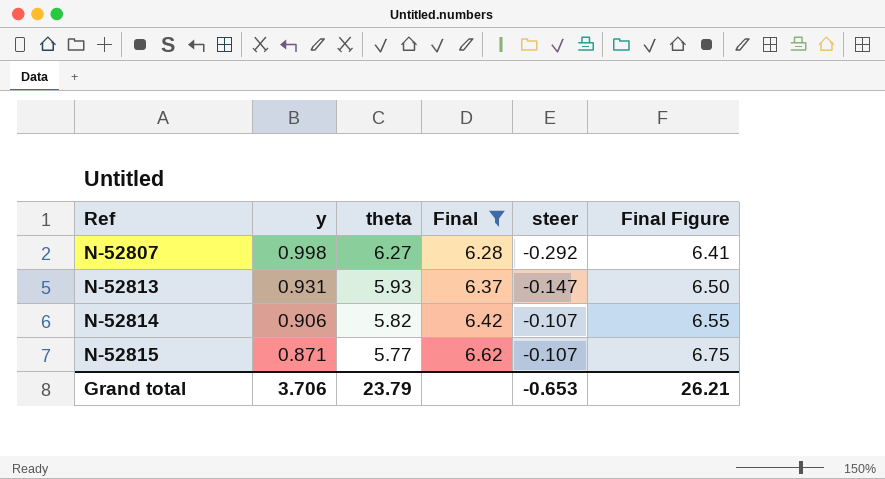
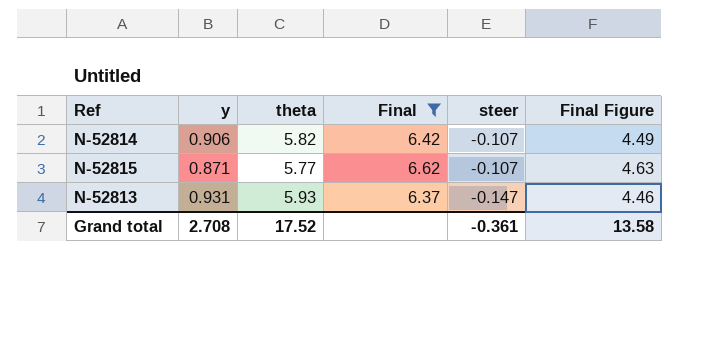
row order: Ref ascending -> steer descending
column Final Figure | formula: [Final] * 1.02 -> [Final] * 0.7
row N-52807: 0.998 | 6.27 | 6.28 | -0.292 | 6.41 -> none
Grand total | y: 3.706 -> 2.708
Grand total | theta: 23.79 -> 17.52
Grand total | steer: -0.653 -> -0.361
Grand total | Final Figure: 26.21 -> 13.58

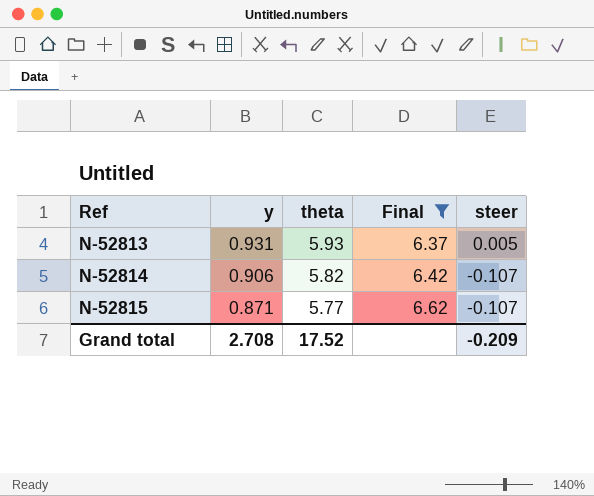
row order: steer descending -> Ref ascending
column Final Figure | formula: [Final] * 0.7 -> none
N-52813 | steer: -0.147 -> 0.005
Grand total | steer: -0.361 -> -0.209

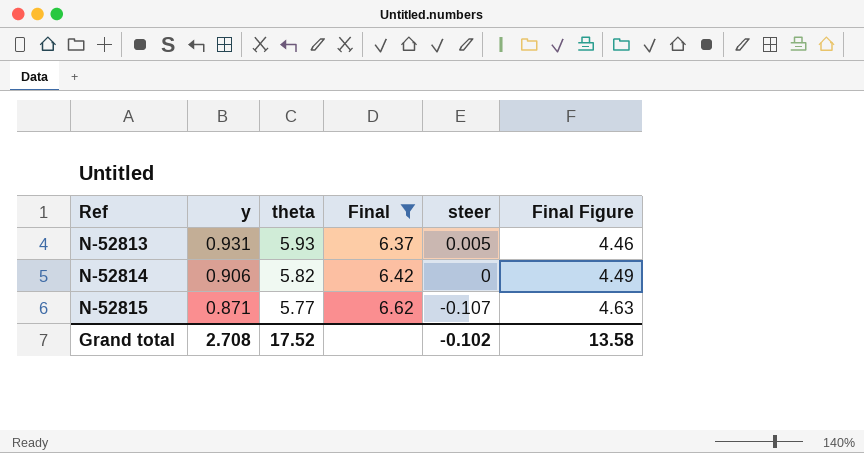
column Final Figure | formula: none -> [Final] * 0.7
N-52814 | steer: -0.107 -> 0
Grand total | steer: -0.209 -> -0.102

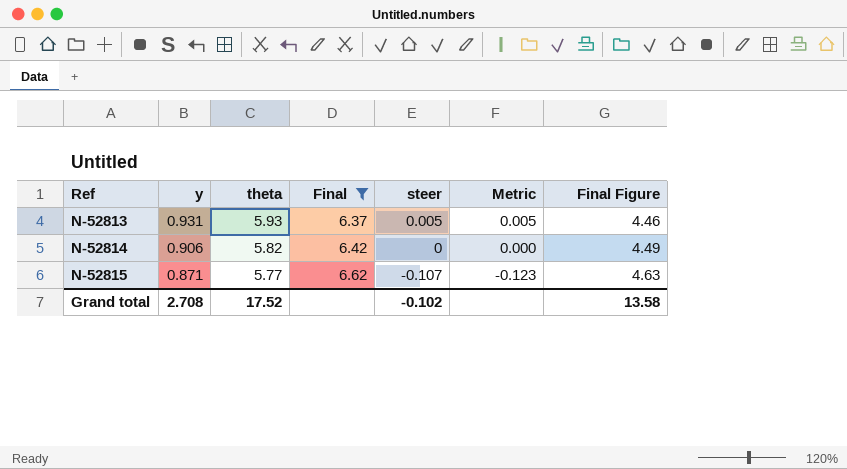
column Metric | formula: none -> [steer] / [y]

